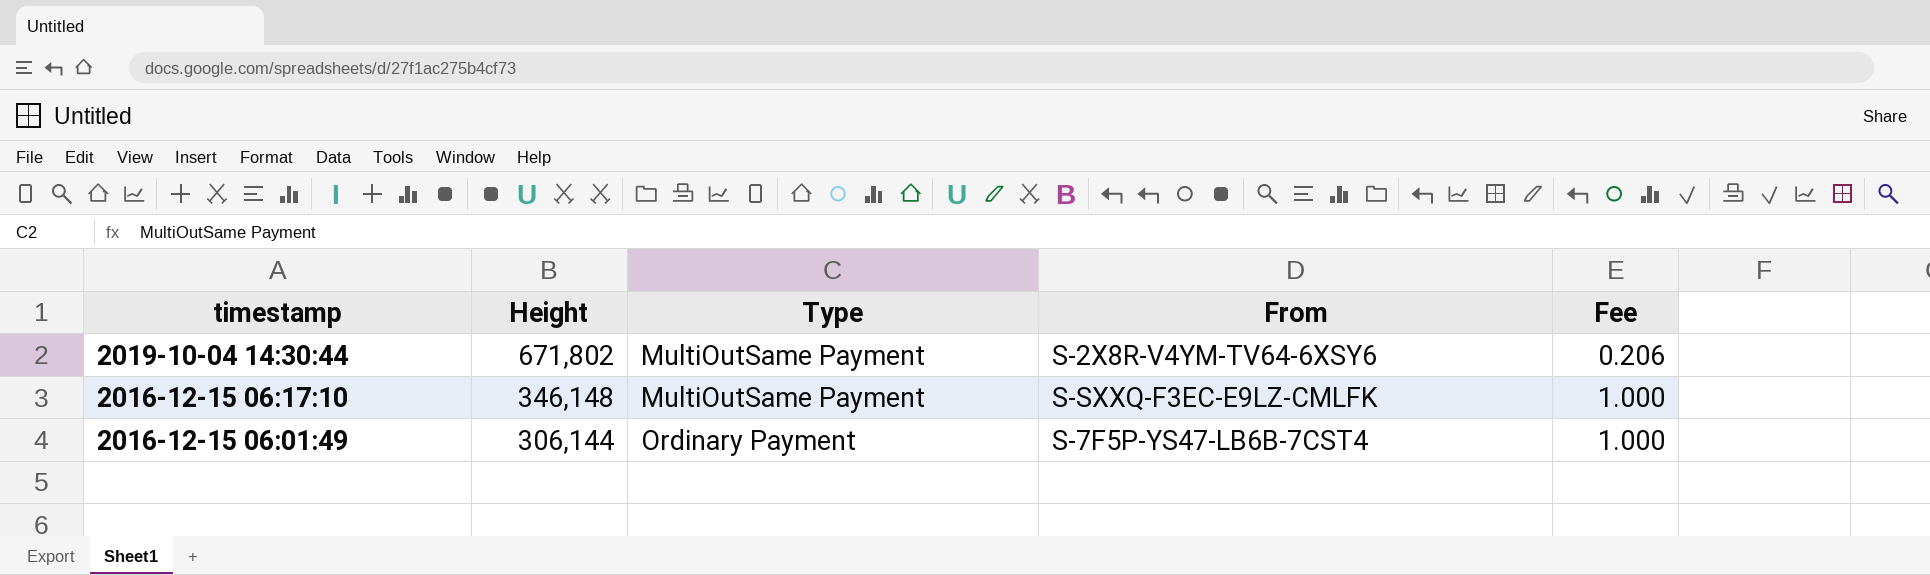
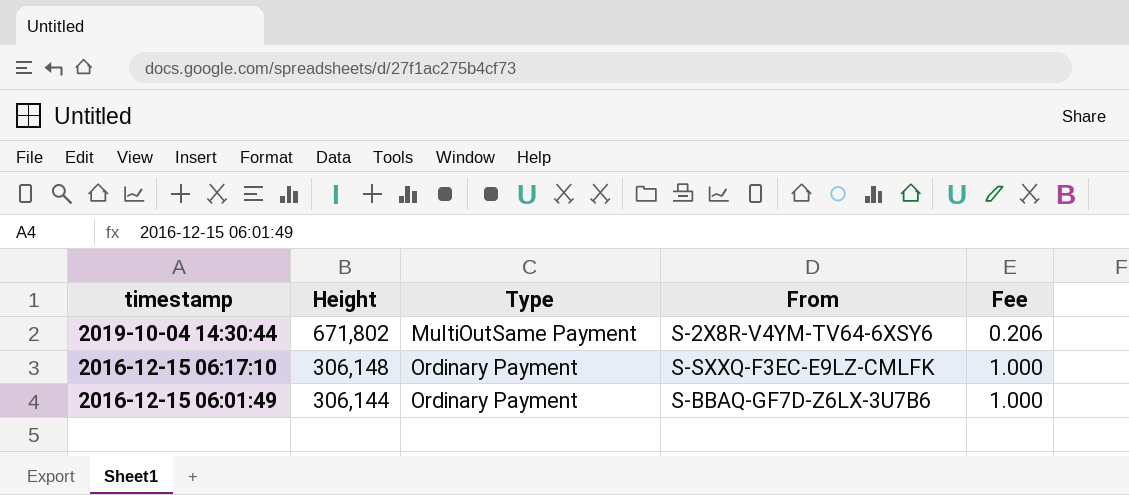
2016-12-15 06:17:10 | Height: 346,148 -> 306,148
2016-12-15 06:17:10 | Type: MultiOutSame Payment -> Ordinary Payment
2016-12-15 06:01:49 | From: S-7F5P-YS47-LB6B-7CST4 -> S-BBAQ-GF7D-Z6LX-3U7B6

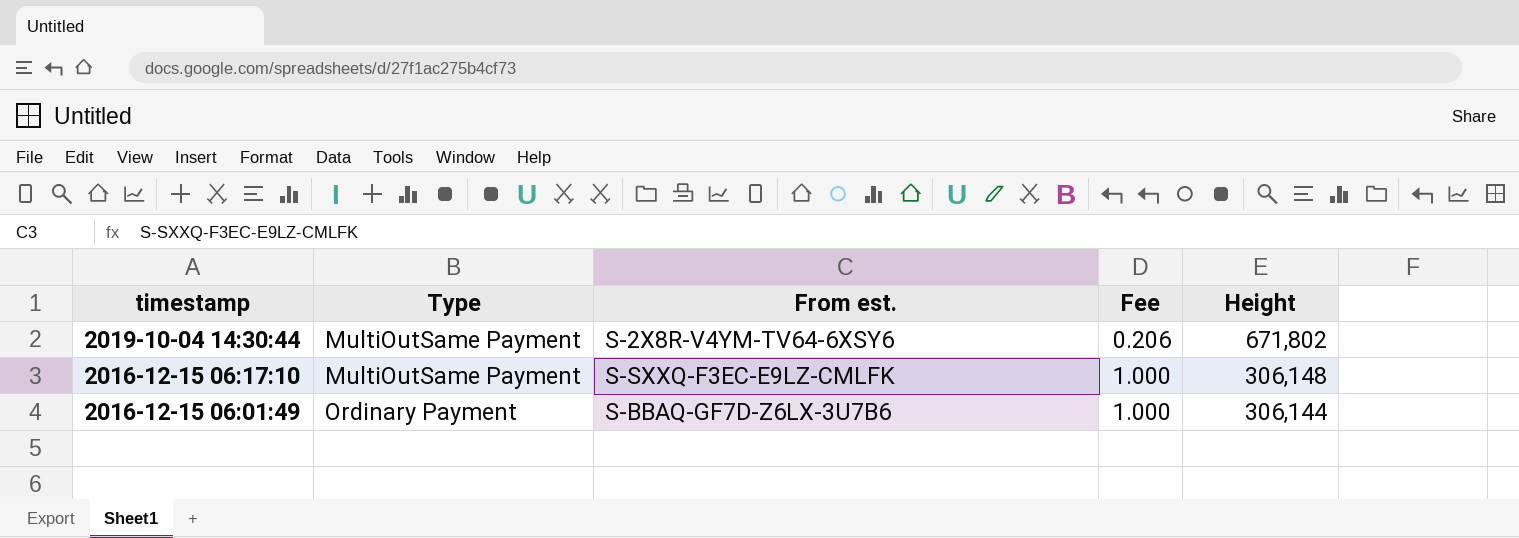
column name: From -> From est.
column Height | position: 2 -> 5
2016-12-15 06:17:10 | Type: Ordinary Payment -> MultiOutSame Payment

